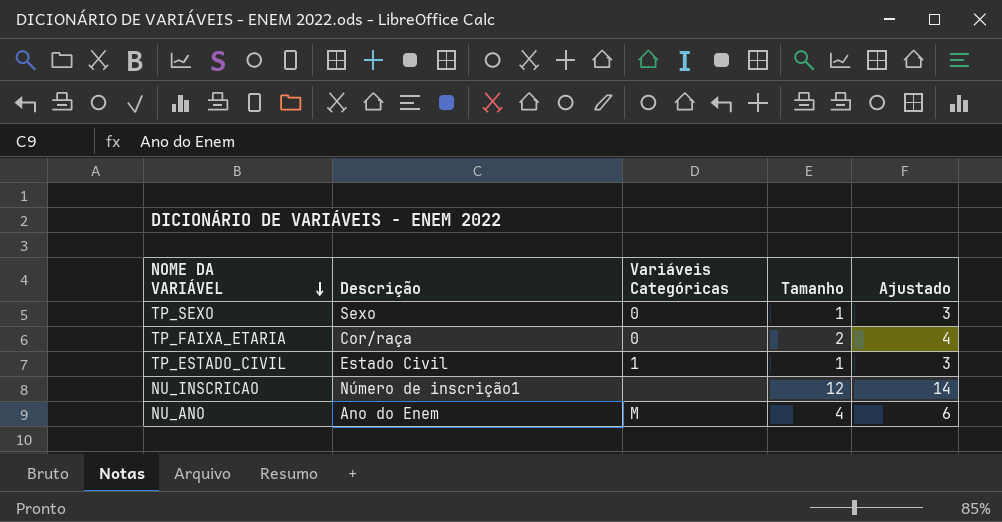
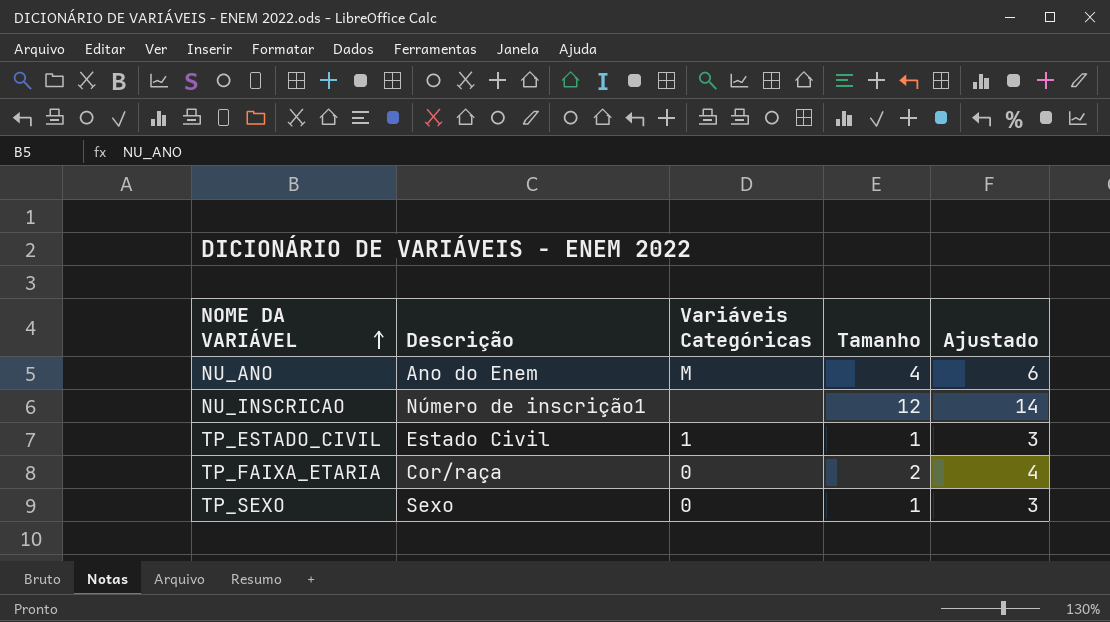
row order: NOME DA VARIÁVEL descending -> NOME DA VARIÁVEL ascending

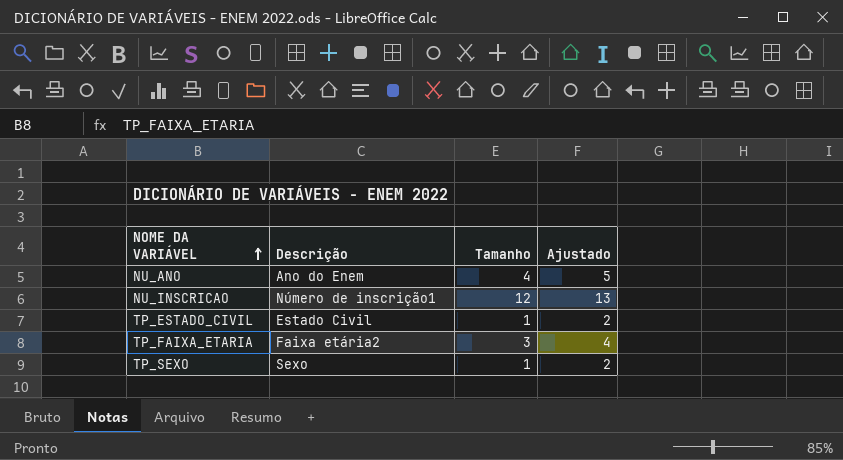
column Variáveis Categóricas | position: 3 -> none
column Ajustado | formula: [Tamanho] + 2 -> [Tamanho] + 1
TP_FAIXA_ETARIA | Descrição: Cor/raça -> Faixa etária2
TP_FAIXA_ETARIA | Tamanho: 2 -> 3

